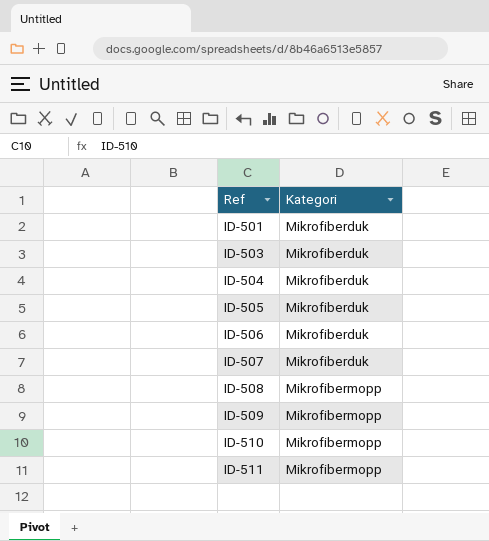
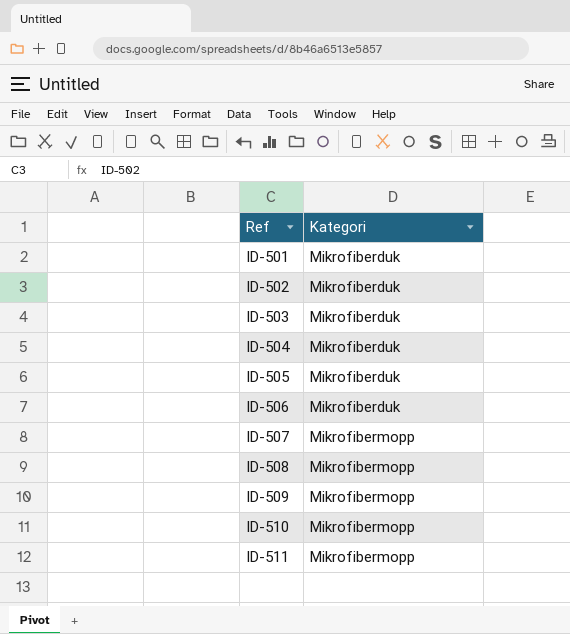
row ID-502: none -> Mikrofiberduk
ID-507 | Kategori: Mikrofiberduk -> Mikrofibermopp

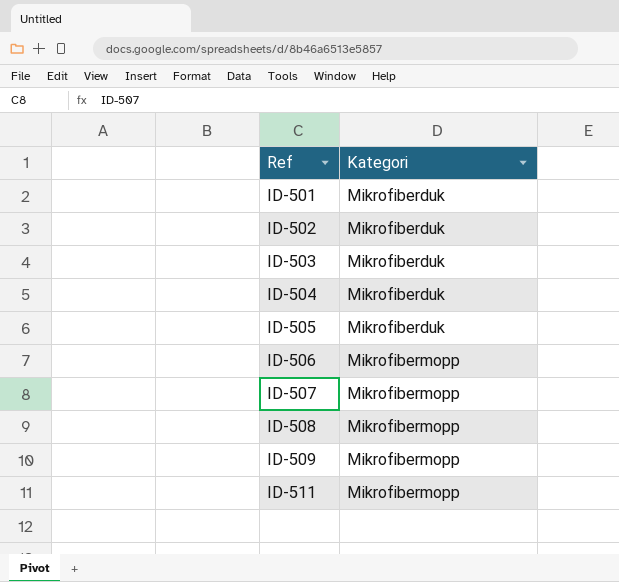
row ID-510: Mikrofibermopp -> none
ID-506 | Kategori: Mikrofiberduk -> Mikrofibermopp

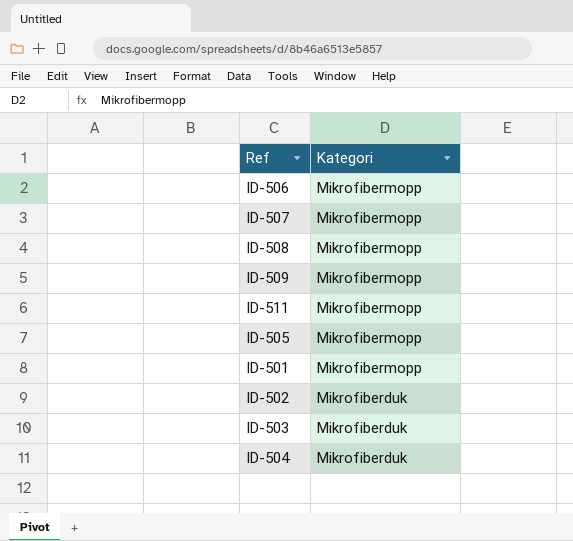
row order: Ref ascending -> Kategori descending
ID-505 | Kategori: Mikrofiberduk -> Mikrofibermopp
ID-501 | Kategori: Mikrofiberduk -> Mikrofibermopp

